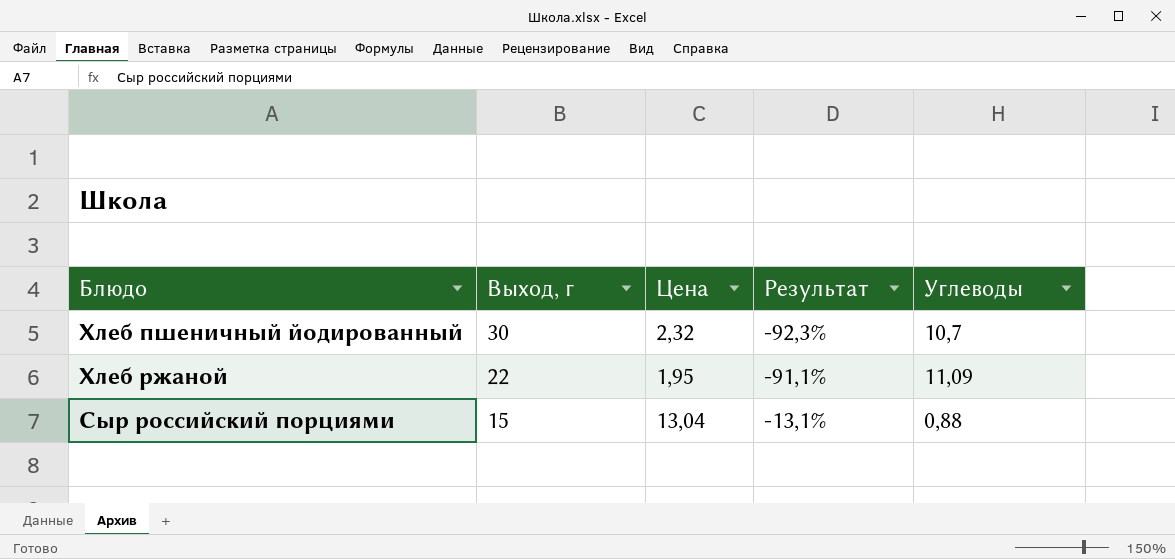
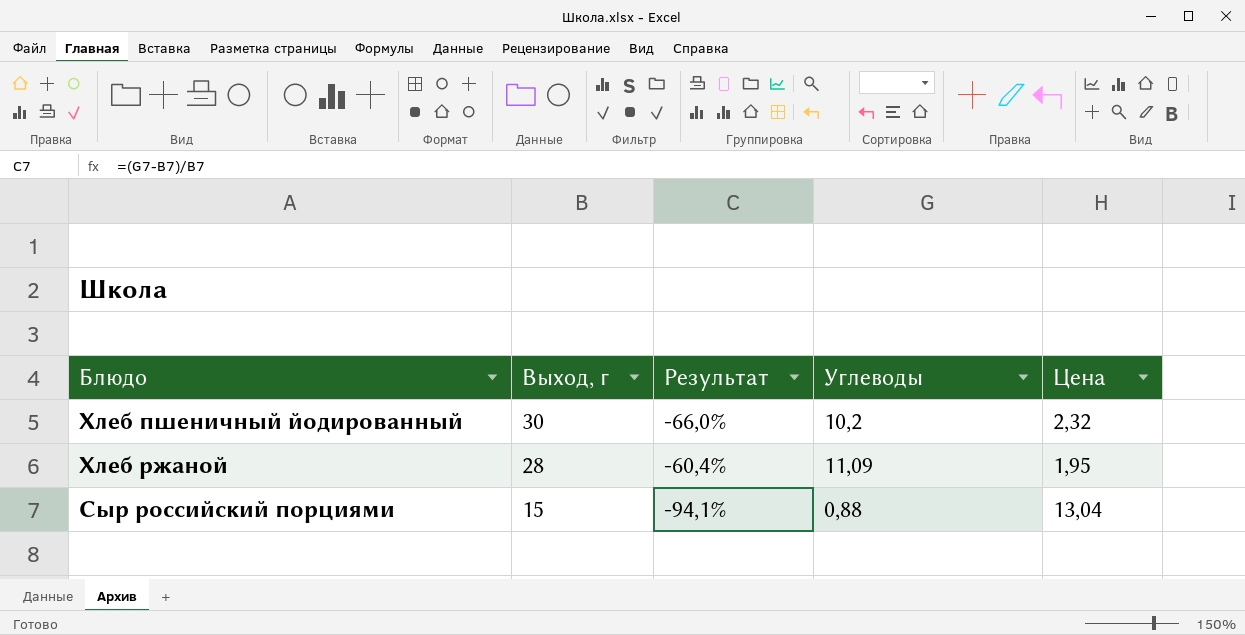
column Результат | formula: ([Цена] - [Выход, г]) / [Выход, г] -> ([Углеводы] - [Выход, г]) / [Выход, г]
column Цена | position: 3 -> 5
Хлеб пшеничный йодированный | Углеводы: 10,7 -> 10,2
Хлеб ржаной | Выход, г: 22 -> 28

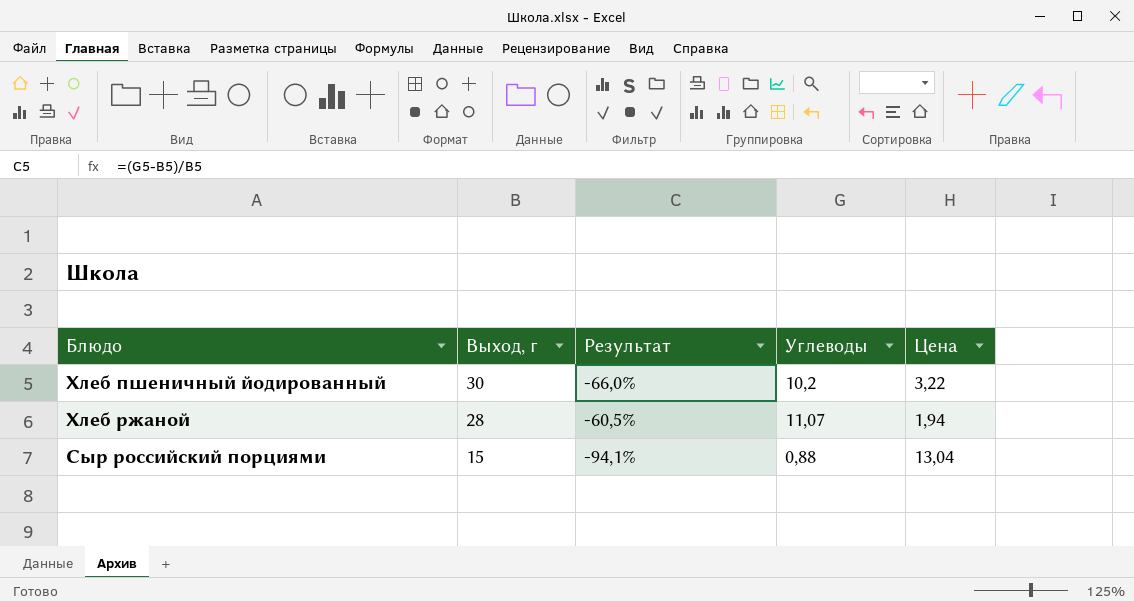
Хлеб пшеничный йодированный | Цена: 2,32 -> 3,22
Хлеб ржаной | Результат: -60,4% -> -60,5%
Хлеб ржаной | Углеводы: 11,09 -> 11,07
Хлеб ржаной | Цена: 1,95 -> 1,94

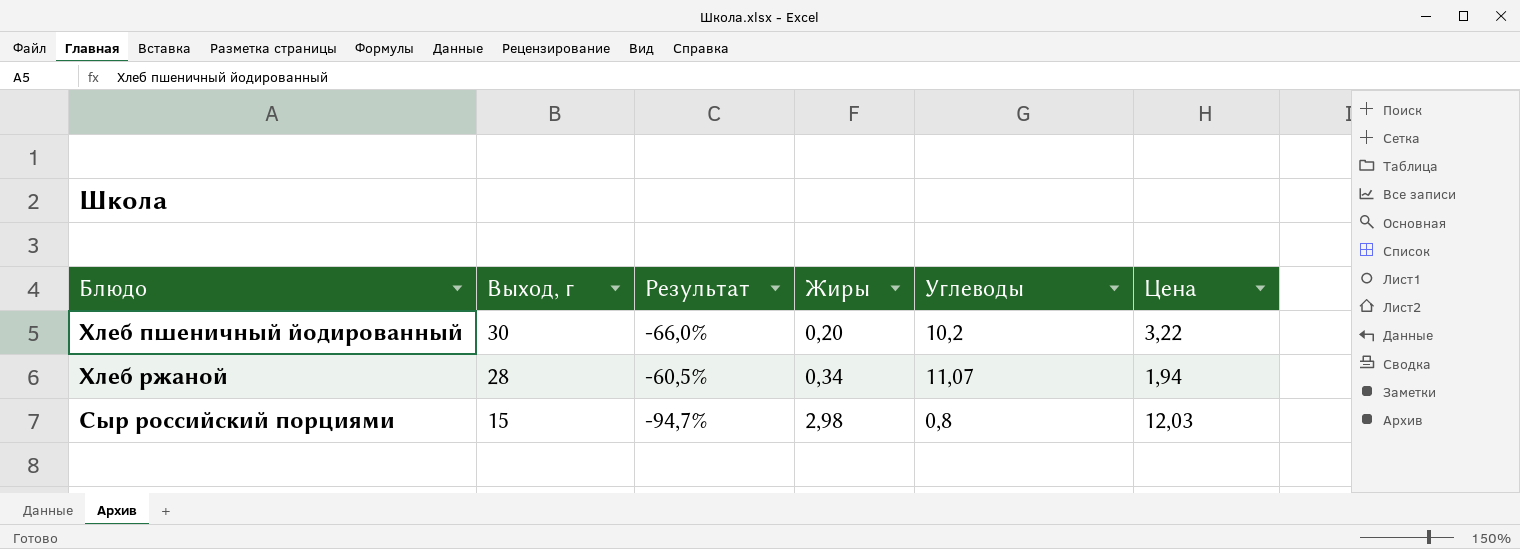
column Жиры | position: none -> 4
Сыр российский порциями | Результат: -94,1% -> -94,7%
Сыр российский порциями | Углеводы: 0,88 -> 0,8
Сыр российский порциями | Цена: 13,04 -> 12,03

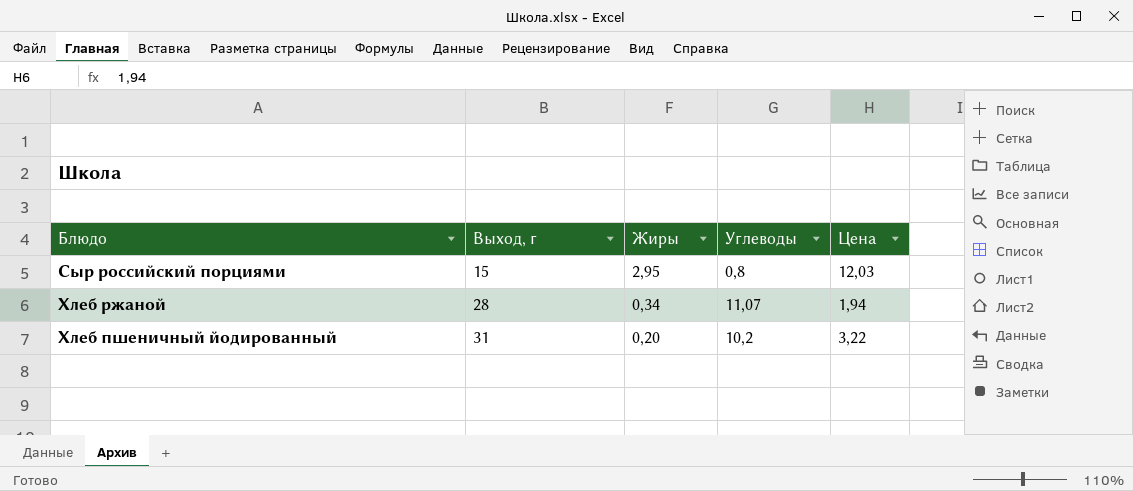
row order: Выход, г descending -> Выход, г ascending
column Результат | formula: ([Углеводы] - [Выход, г]) / [Выход, г] -> none
Сыр российский порциями | Жиры: 2,98 -> 2,95
Хлеб пшеничный йодированный | Выход, г: 30 -> 31

